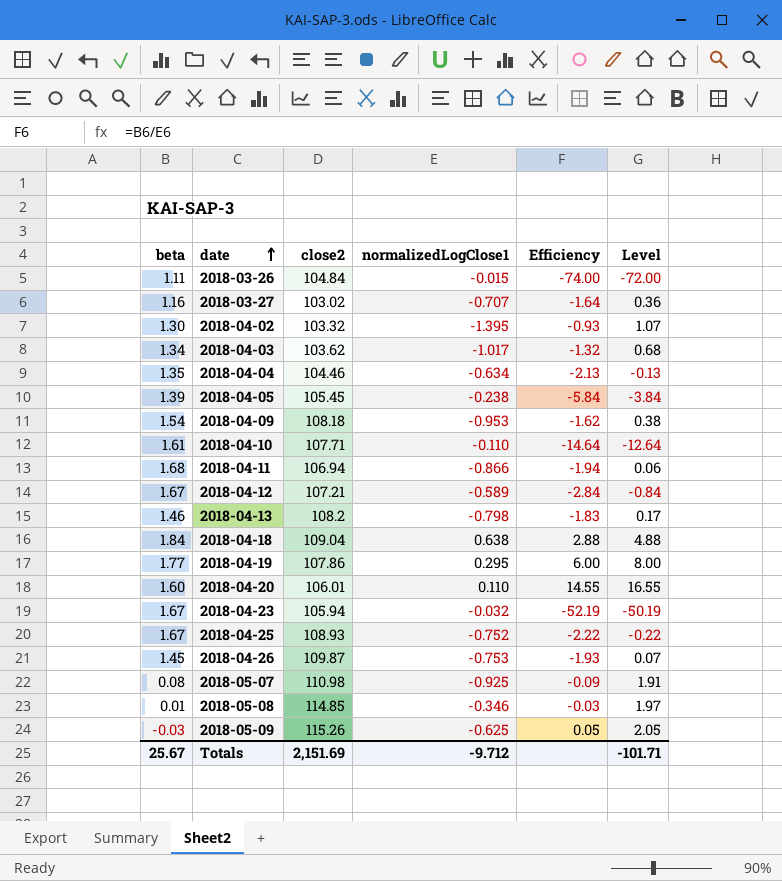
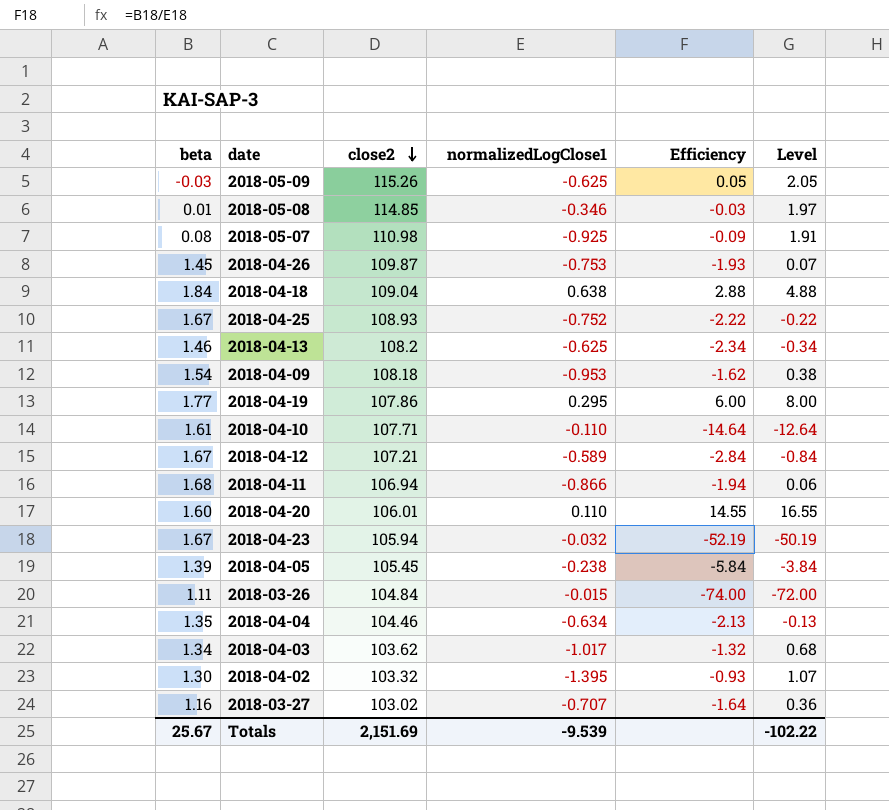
row order: date ascending -> close2 descending
2018-04-13 | normalizedLogClose1: -0.798 -> -0.625
2018-04-13 | Efficiency: -1.83 -> -2.34
2018-04-13 | Level: 0.17 -> -0.34
Totals | normalizedLogClose1: -9.712 -> -9.539
Totals | Level: -101.71 -> -102.22

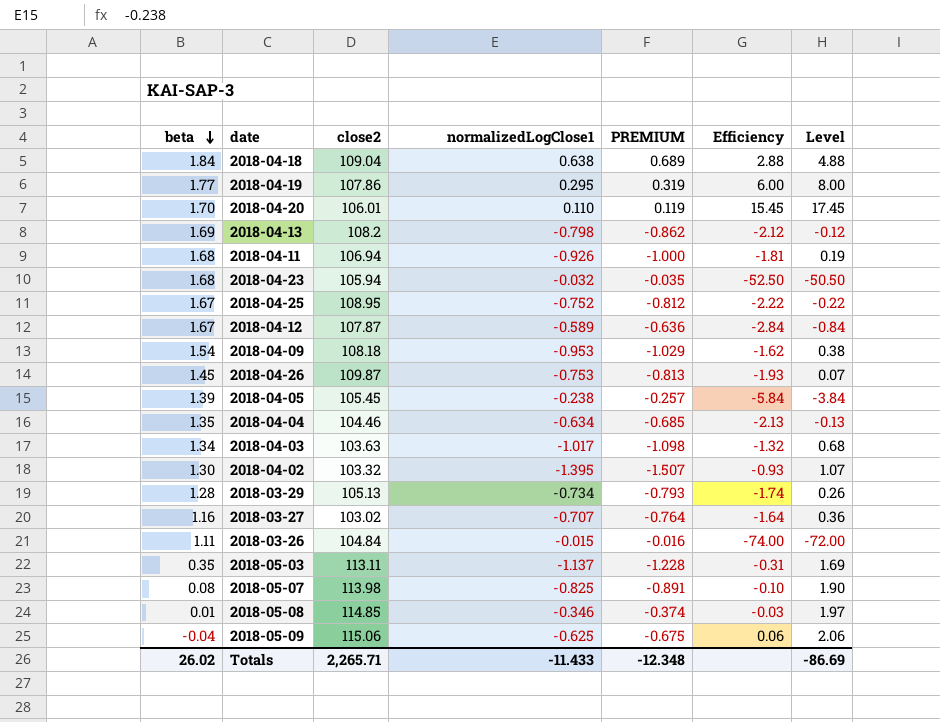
row order: close2 descending -> beta descending
column PREMIUM | formula: none -> [normalizedLogClose1] * 1.08
row 2018-04-10: 1.61 | 107.71 | -0.110 | -14.64 | -12.64 -> none
2018-04-20 | beta: 1.60 -> 1.70
2018-04-20 | Efficiency: 14.55 -> 15.45
2018-04-20 | Level: 16.55 -> 17.45
2018-04-13 | beta: 1.46 -> 1.69
2018-04-13 | normalizedLogClose1: -0.625 -> -0.798
2018-04-13 | Efficiency: -2.34 -> -2.12
2018-04-13 | Level: -0.34 -> -0.12
2018-04-11 | normalizedLogClose1: -0.866 -> -0.926
2018-04-11 | Efficiency: -1.94 -> -1.81
2018-04-11 | Level: 0.06 -> 0.19
2018-04-23 | beta: 1.67 -> 1.68
2018-04-23 | Efficiency: -52.19 -> -52.50
2018-04-23 | Level: -50.19 -> -50.50
2018-04-25 | close2: 108.93 -> 108.95
2018-04-12 | close2: 107.21 -> 107.87
2018-04-03 | close2: 103.62 -> 103.63
row 2018-03-29: none -> 1.28 | 105.13 | -0.734 | -0.793 | -1.74 | 0.26
row 2018-05-03: none -> 0.35 | 113.11 | -1.137 | -1.228 | -0.31 | 1.69
2018-05-07 | close2: 110.98 -> 113.98
2018-05-07 | normalizedLogClose1: -0.925 -> -0.825
2018-05-07 | Efficiency: -0.09 -> -0.10
2018-05-07 | Level: 1.91 -> 1.90
2018-05-09 | beta: -0.03 -> -0.04
2018-05-09 | close2: 115.26 -> 115.06
2018-05-09 | Efficiency: 0.05 -> 0.06
2018-05-09 | Level: 2.05 -> 2.06
Totals | beta: 25.67 -> 26.02
Totals | close2: 2,151.69 -> 2,265.71
Totals | normalizedLogClose1: -9.539 -> -11.433
Totals | Level: -102.22 -> -86.69

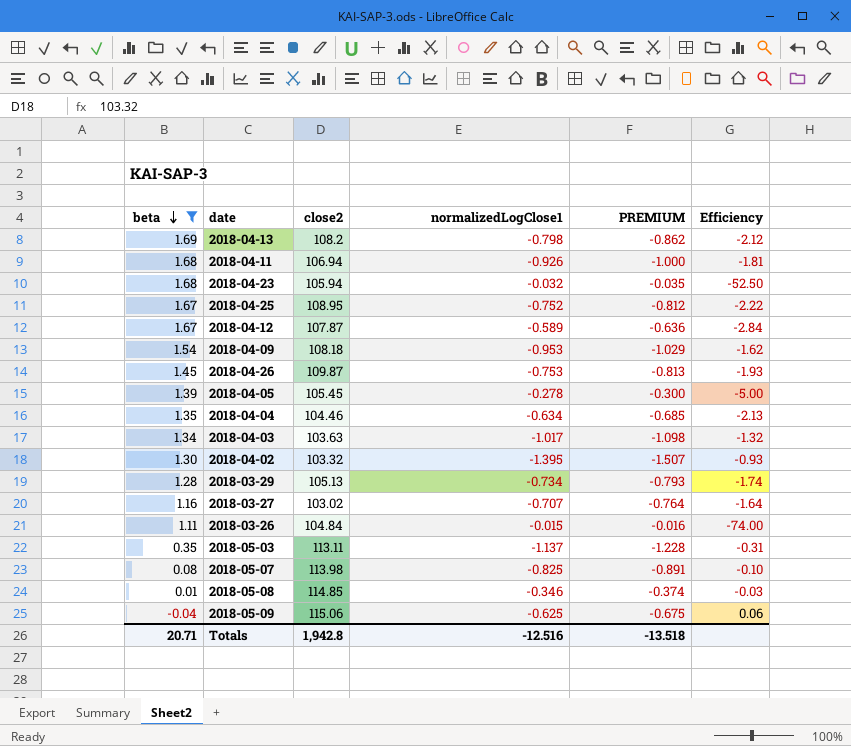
filter: none -> beta <= 1.69
column Level | formula: [Efficiency] + 2 -> none
2018-04-05 | normalizedLogClose1: -0.238 -> -0.278
2018-04-05 | PREMIUM: -0.257 -> -0.300
2018-04-05 | Efficiency: -5.84 -> -5.00
Totals | beta: 26.02 -> 20.71
Totals | close2: 2,265.71 -> 1,942.8
Totals | normalizedLogClose1: -11.433 -> -12.516
Totals | PREMIUM: -12.348 -> -13.518

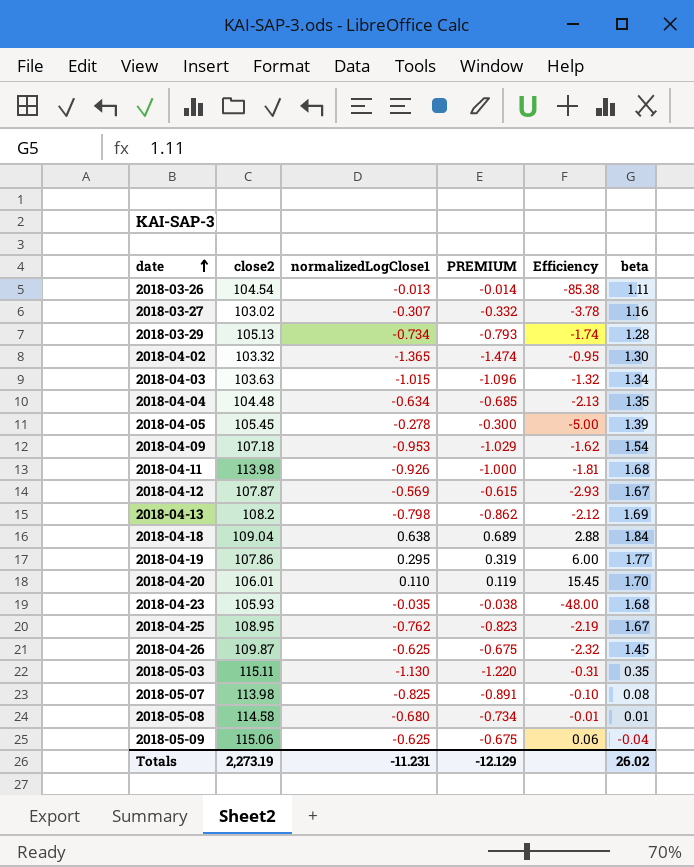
filter: beta <= 1.69 -> none
row order: beta descending -> date ascending
column beta | position: 1 -> 6
2018-03-26 | close2: 104.84 -> 104.54
2018-03-26 | normalizedLogClose1: -0.015 -> -0.013
2018-03-26 | PREMIUM: -0.016 -> -0.014
2018-03-26 | Efficiency: -74.00 -> -85.38
2018-03-27 | normalizedLogClose1: -0.707 -> -0.307
2018-03-27 | PREMIUM: -0.764 -> -0.332
2018-03-27 | Efficiency: -1.64 -> -3.78
2018-04-02 | normalizedLogClose1: -1.395 -> -1.365
2018-04-02 | PREMIUM: -1.507 -> -1.474
2018-04-02 | Efficiency: -0.93 -> -0.95
2018-04-03 | normalizedLogClose1: -1.017 -> -1.015
2018-04-03 | PREMIUM: -1.098 -> -1.096
2018-04-04 | close2: 104.46 -> 104.48
2018-04-09 | close2: 108.18 -> 107.18
2018-04-11 | close2: 106.94 -> 113.98
2018-04-12 | normalizedLogClose1: -0.589 -> -0.569
2018-04-12 | PREMIUM: -0.636 -> -0.615
2018-04-12 | Efficiency: -2.84 -> -2.93
2018-04-23 | close2: 105.94 -> 105.93
2018-04-23 | normalizedLogClose1: -0.032 -> -0.035
2018-04-23 | PREMIUM: -0.035 -> -0.038
2018-04-23 | Efficiency: -52.50 -> -48.00
2018-04-25 | normalizedLogClose1: -0.752 -> -0.762
2018-04-25 | PREMIUM: -0.812 -> -0.823
2018-04-25 | Efficiency: -2.22 -> -2.19
2018-04-26 | normalizedLogClose1: -0.753 -> -0.625
2018-04-26 | PREMIUM: -0.813 -> -0.675
2018-04-26 | Efficiency: -1.93 -> -2.32
2018-05-03 | close2: 113.11 -> 115.11
2018-05-03 | normalizedLogClose1: -1.137 -> -1.130
2018-05-03 | PREMIUM: -1.228 -> -1.220
2018-05-08 | close2: 114.85 -> 114.58
2018-05-08 | normalizedLogClose1: -0.346 -> -0.680
2018-05-08 | PREMIUM: -0.374 -> -0.734
2018-05-08 | Efficiency: -0.03 -> -0.01
Totals | close2: 1,942.8 -> 2,273.19
Totals | normalizedLogClose1: -12.516 -> -11.231
Totals | PREMIUM: -13.518 -> -12.129
Totals | beta: 20.71 -> 26.02

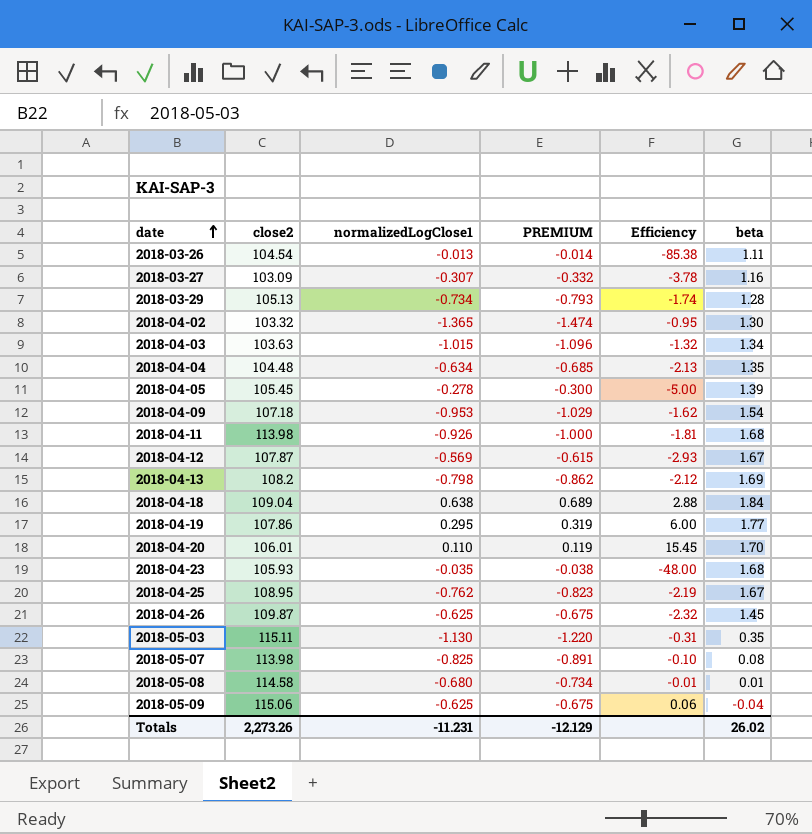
2018-03-27 | close2: 103.02 -> 103.09
Totals | close2: 2,273.19 -> 2,273.26

